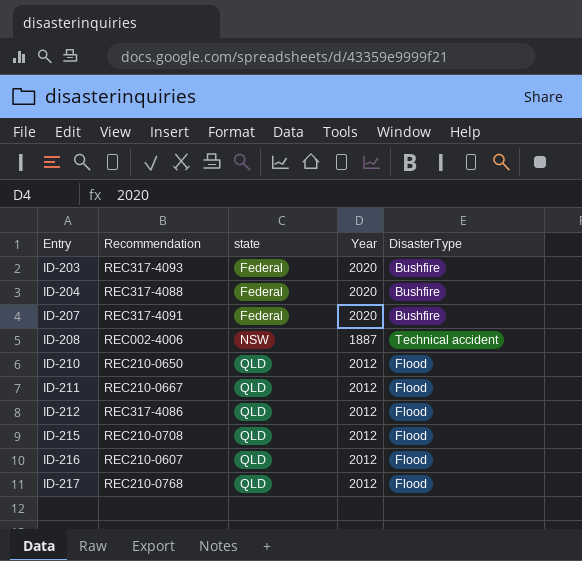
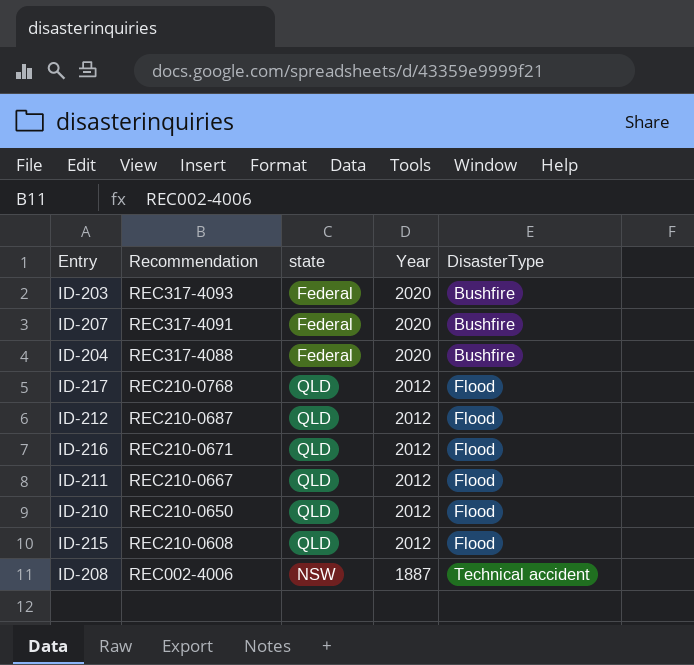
row order: Entry ascending -> Recommendation descending
ID-212 | Recommendation: REC317-4086 -> REC210-0687
ID-216 | Recommendation: REC210-0607 -> REC210-0671
ID-215 | Recommendation: REC210-0708 -> REC210-0608

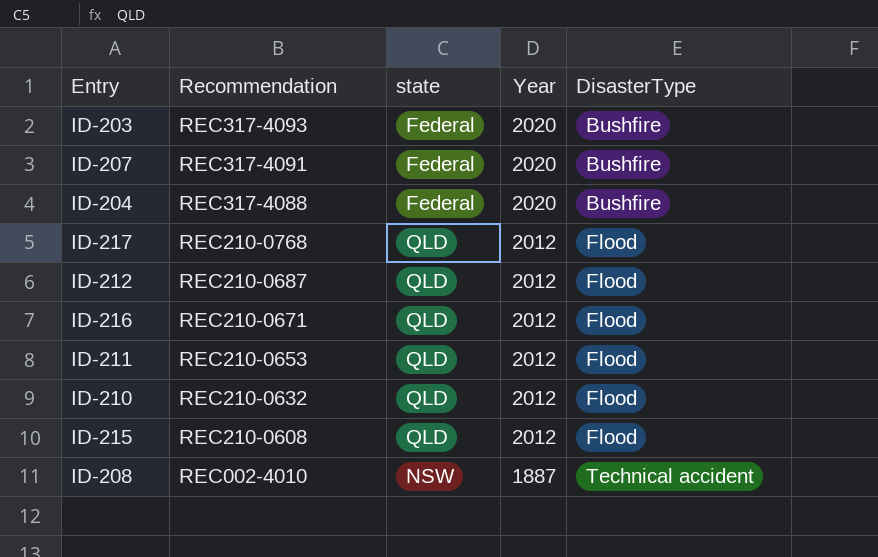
ID-211 | Recommendation: REC210-0667 -> REC210-0653
ID-210 | Recommendation: REC210-0650 -> REC210-0632
ID-208 | Recommendation: REC002-4006 -> REC002-4010

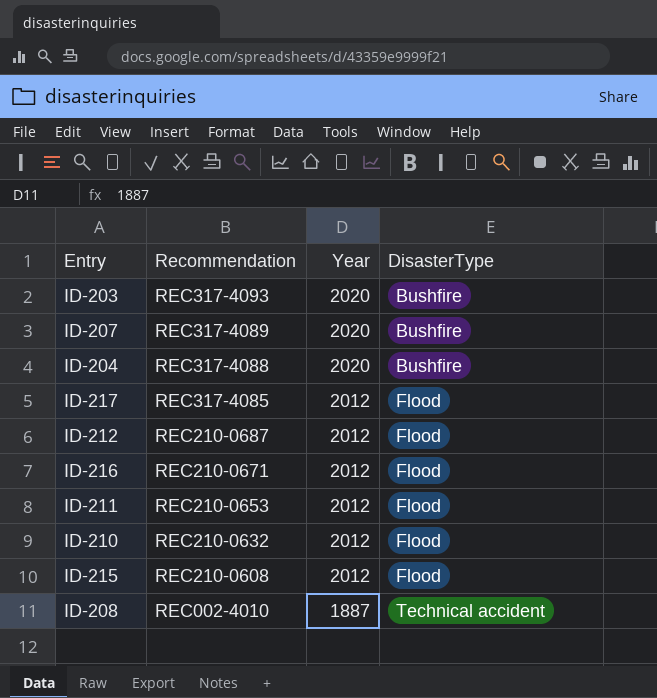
column state | position: 3 -> none
ID-207 | Recommendation: REC317-4091 -> REC317-4089
ID-217 | Recommendation: REC210-0768 -> REC317-4085

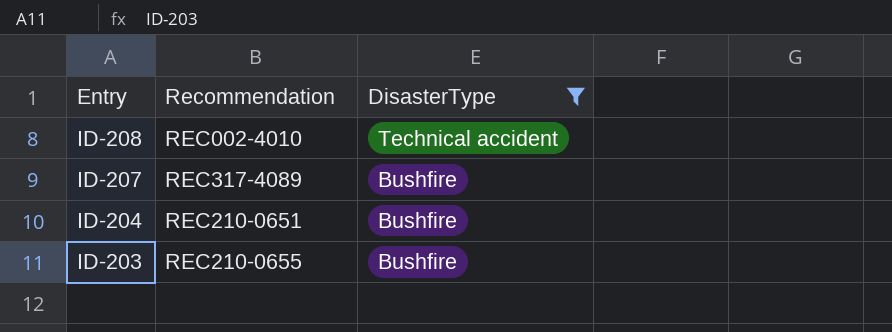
filter: none -> DisasterType != Flood
row order: Recommendation descending -> Entry descending
column Year | position: 3 -> none
ID-204 | Recommendation: REC317-4088 -> REC210-0651
ID-203 | Recommendation: REC317-4093 -> REC210-0655

